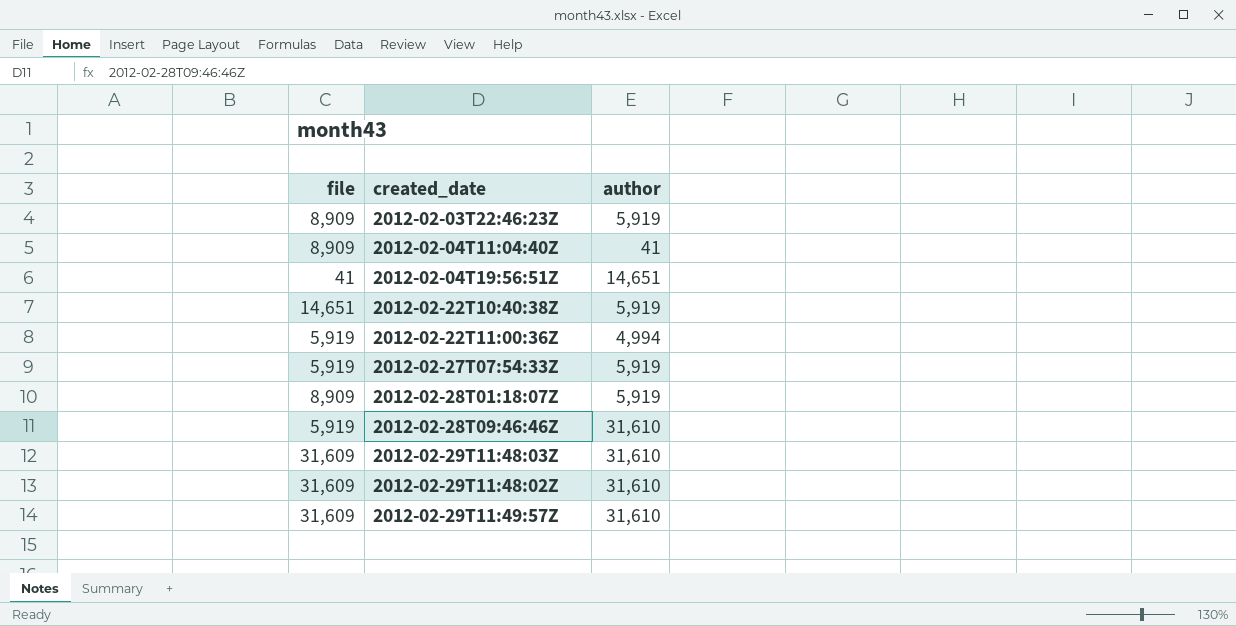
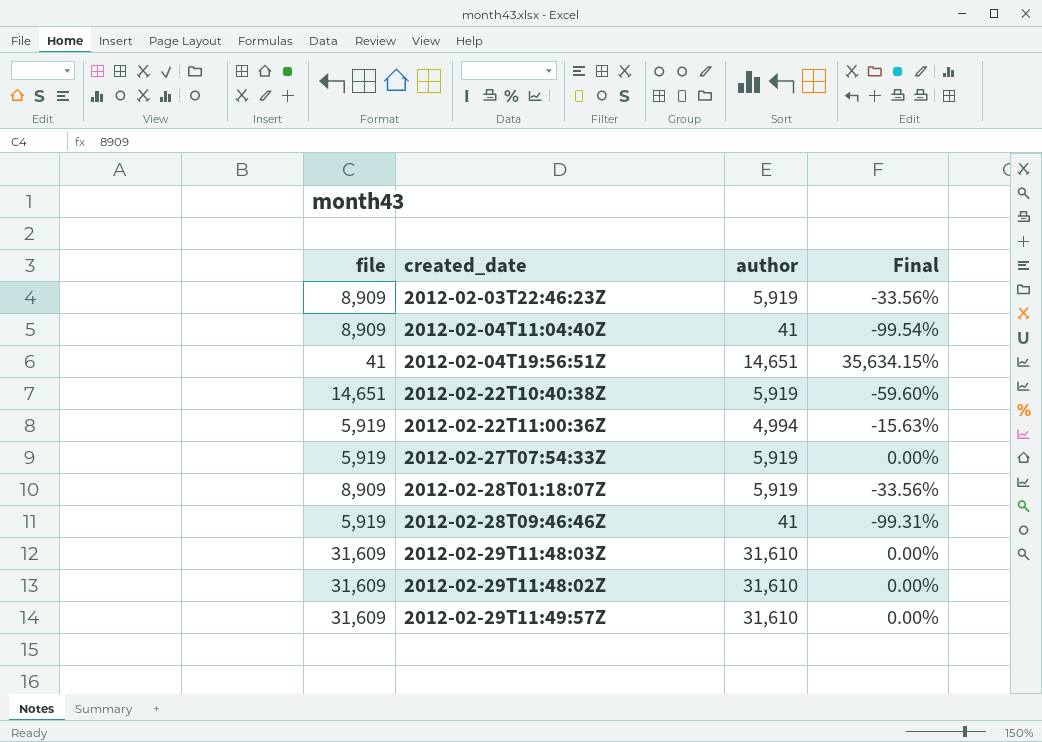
column Final | formula: none -> ([author] - [file]) / [file]
2012-02-28T09:46:46Z | author: 31,610 -> 41

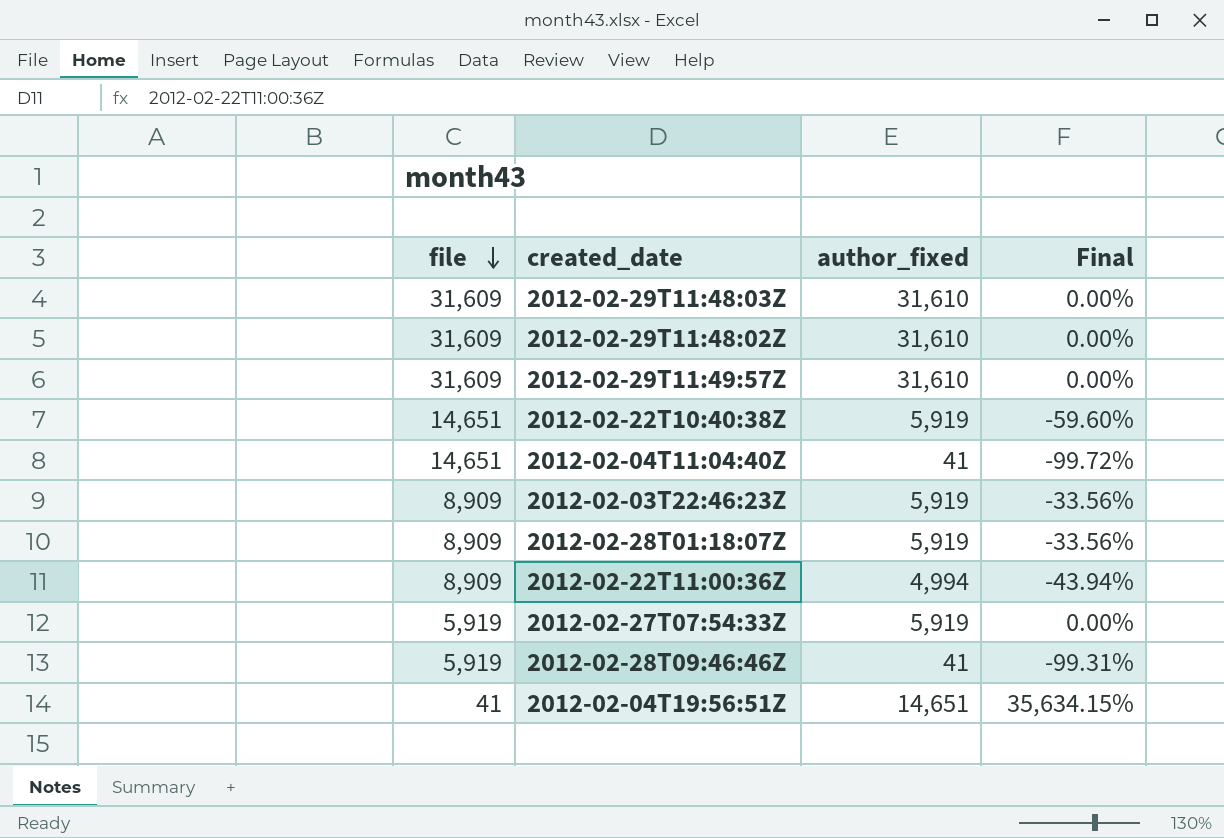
row order: none -> file descending
column name: author -> author_fixed
2012-02-04T11:04:40Z | file: 8,909 -> 14,651
2012-02-04T11:04:40Z | Final: -99.54% -> -99.72%
2012-02-22T11:00:36Z | file: 5,919 -> 8,909
2012-02-22T11:00:36Z | Final: -15.63% -> -43.94%

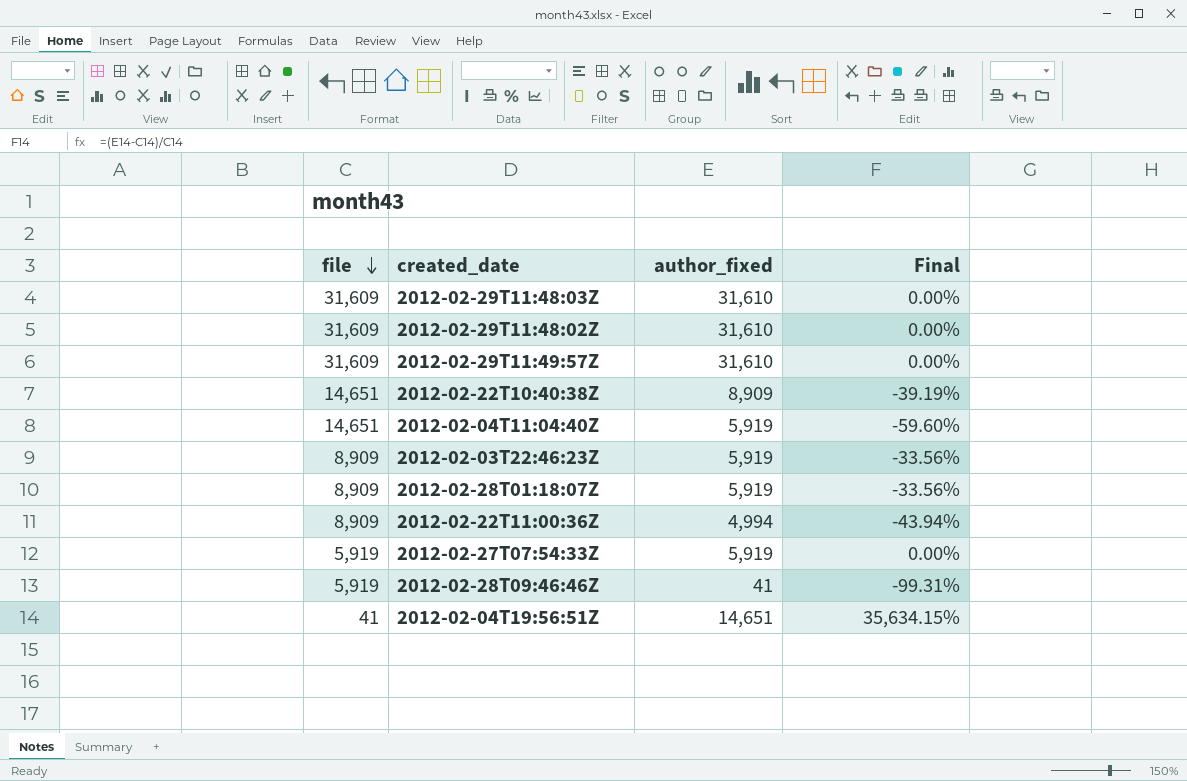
2012-02-22T10:40:38Z | author_fixed: 5,919 -> 8,909
2012-02-22T10:40:38Z | Final: -59.60% -> -39.19%
2012-02-04T11:04:40Z | author_fixed: 41 -> 5,919
2012-02-04T11:04:40Z | Final: -99.72% -> -59.60%

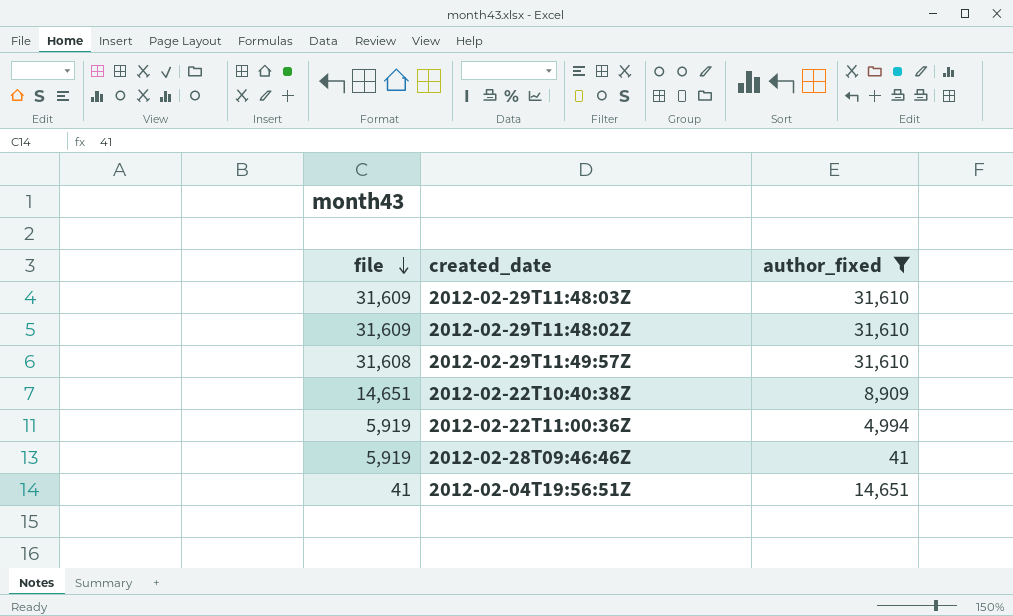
filter: none -> author_fixed != 5,919
column Final | formula: ([author_fixed] - [file]) / [file] -> none
2012-02-29T11:49:57Z | file: 31,609 -> 31,608
2012-02-22T11:00:36Z | file: 8,909 -> 5,919

